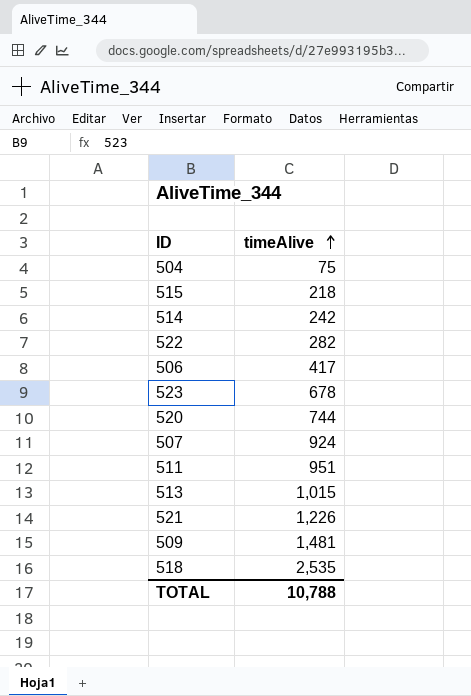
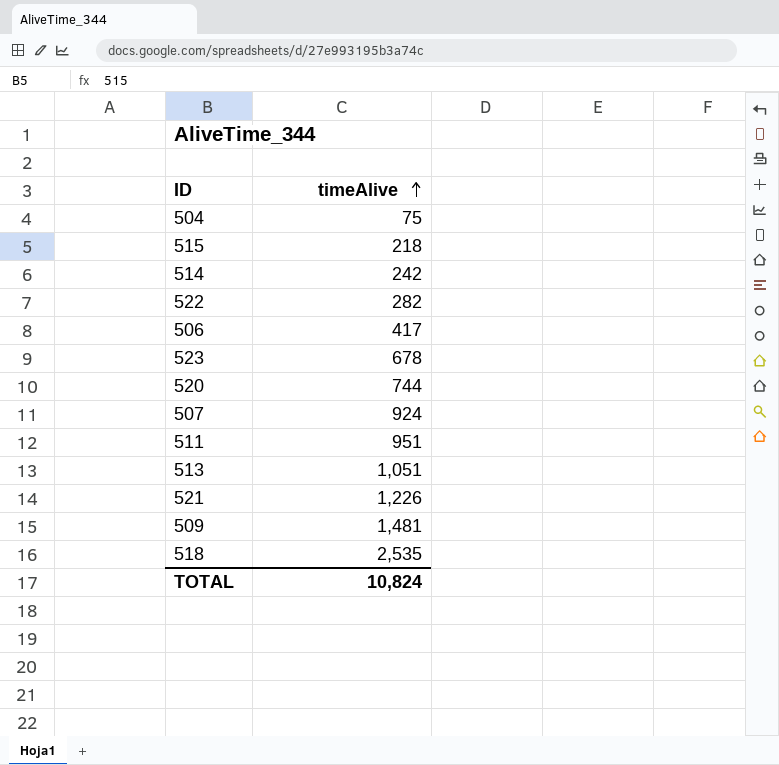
513 | timeAlive: 1,015 -> 1,051
TOTAL | timeAlive: 10,788 -> 10,824

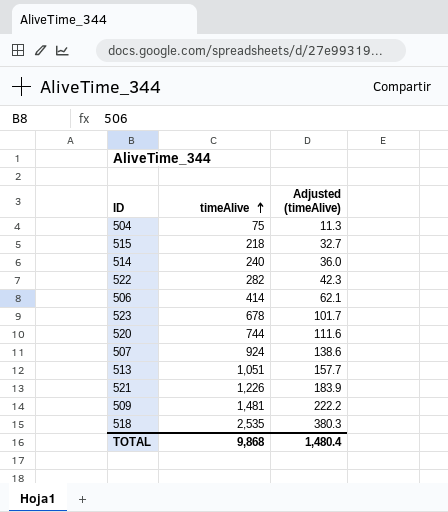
column Adjusted (timeAlive) | formula: none -> [timeAlive] * 0.15
row 511: 951 -> none
514 | timeAlive: 242 -> 240
506 | timeAlive: 417 -> 414
TOTAL | timeAlive: 10,824 -> 9,868

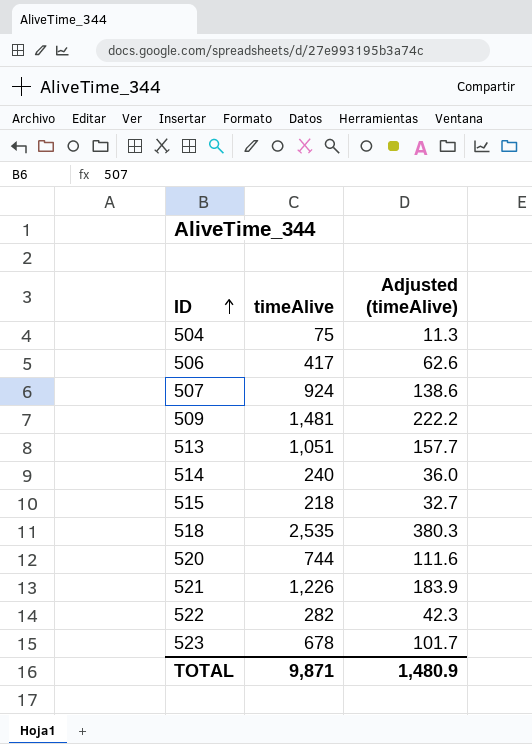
row order: timeAlive ascending -> ID ascending
506 | timeAlive: 414 -> 417
506 | Adjusted (timeAlive): 62.1 -> 62.6
TOTAL | timeAlive: 9,868 -> 9,871
TOTAL | Adjusted (timeAlive): 1,480.4 -> 1,480.9

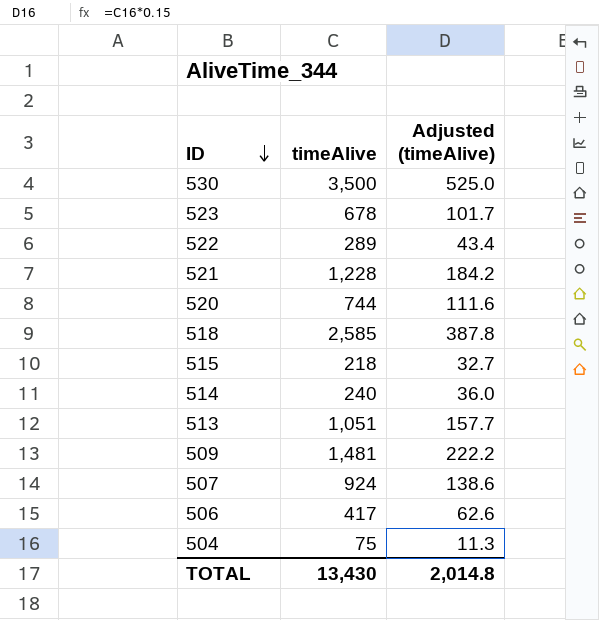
row order: ID ascending -> ID descending
row 530: none -> 3,500 | 525.0
522 | timeAlive: 282 -> 289
522 | Adjusted (timeAlive): 42.3 -> 43.4
521 | timeAlive: 1,226 -> 1,228
521 | Adjusted (timeAlive): 183.9 -> 184.2
518 | timeAlive: 2,535 -> 2,585
518 | Adjusted (timeAlive): 380.3 -> 387.8
TOTAL | timeAlive: 9,871 -> 13,430
TOTAL | Adjusted (timeAlive): 1,480.9 -> 2,014.8

